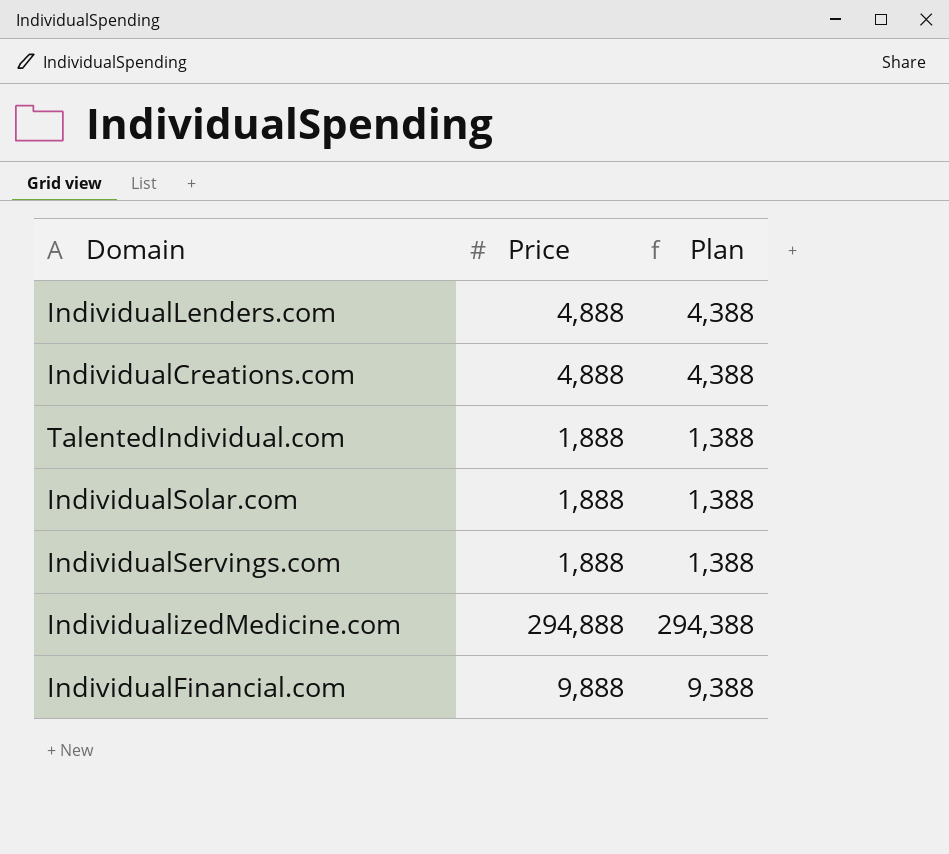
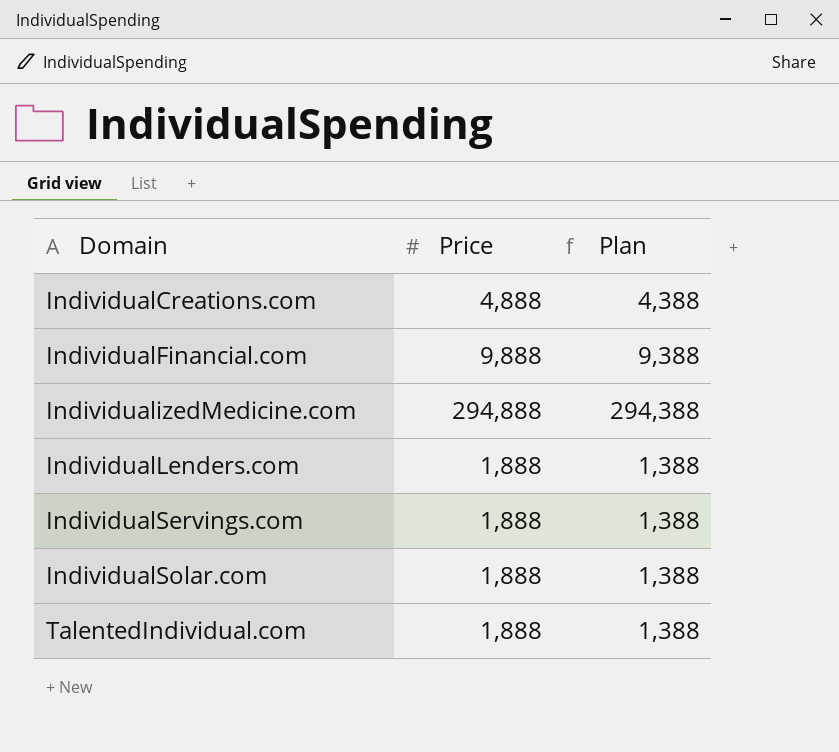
row order: none -> Domain ascending
IndividualLenders.com | Price: 4,888 -> 1,888
IndividualLenders.com | Plan: 4,388 -> 1,388

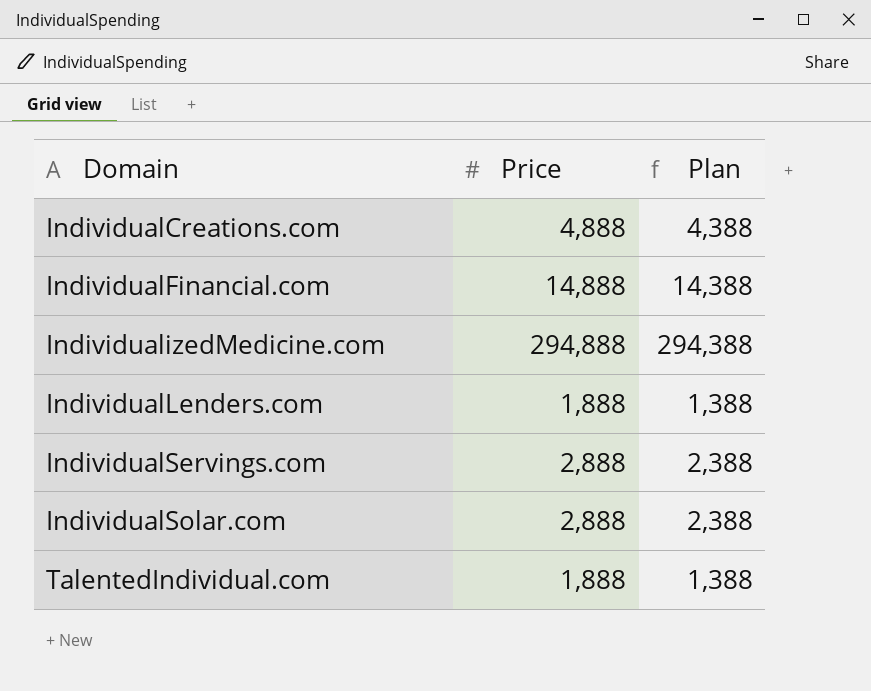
IndividualFinancial.com | Price: 9,888 -> 14,888
IndividualFinancial.com | Plan: 9,388 -> 14,388
IndividualServings.com | Price: 1,888 -> 2,888
IndividualServings.com | Plan: 1,388 -> 2,388
IndividualSolar.com | Price: 1,888 -> 2,888
IndividualSolar.com | Plan: 1,388 -> 2,388

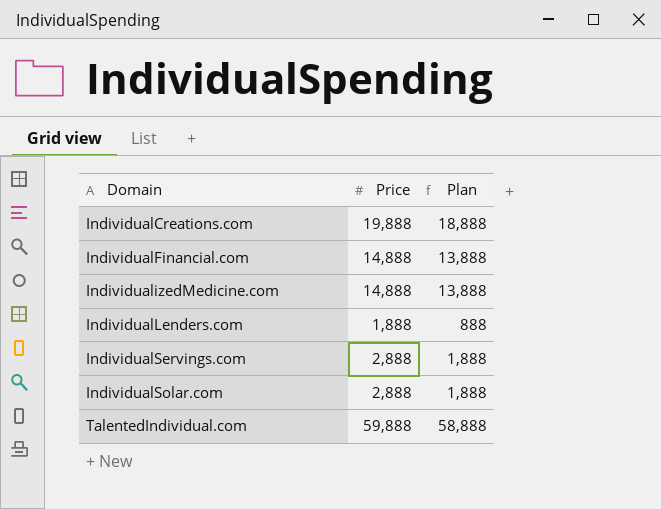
column Plan | formula: [Price] - 500 -> [Price] - 1000
IndividualCreations.com | Price: 4,888 -> 19,888
IndividualizedMedicine.com | Price: 294,888 -> 14,888
TalentedIndividual.com | Price: 1,888 -> 59,888

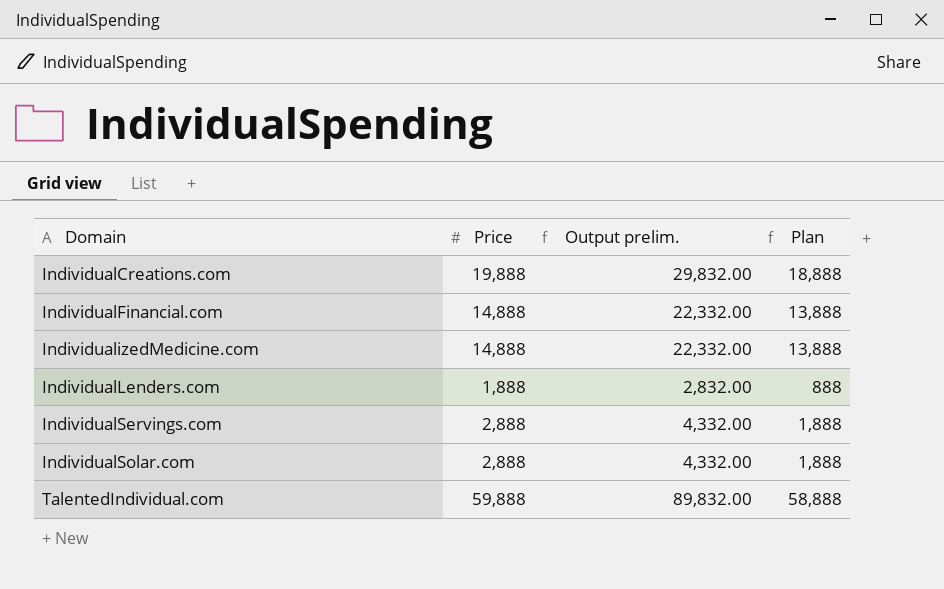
column Output prelim. | formula: none -> [Price] * 1.5

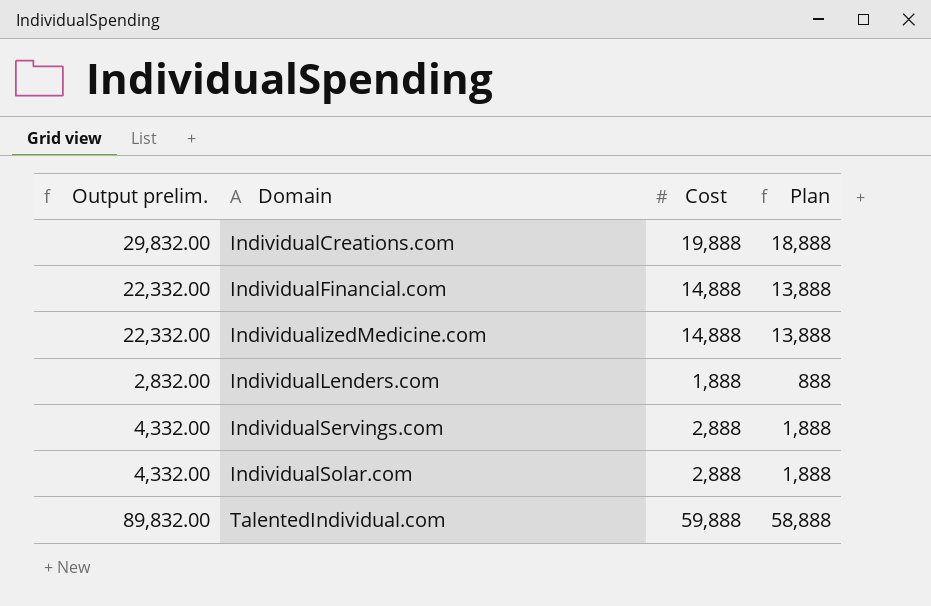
column Output prelim. | position: 3 -> 1
column name: Price -> Cost

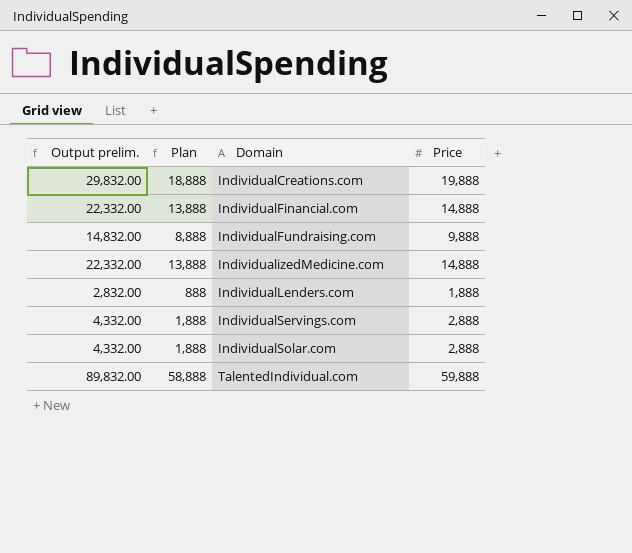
column Plan | position: 4 -> 2
column name: Cost -> Price
row IndividualFundraising.com: none -> 14,832.00 | 8,888 | 9,888

